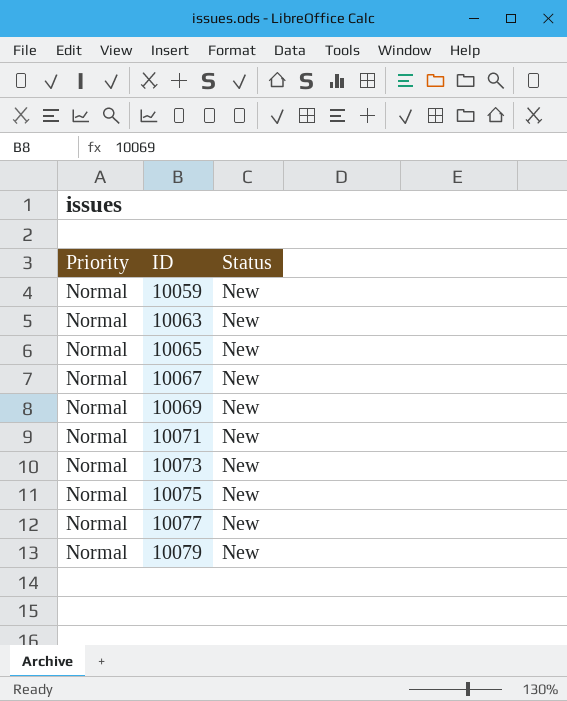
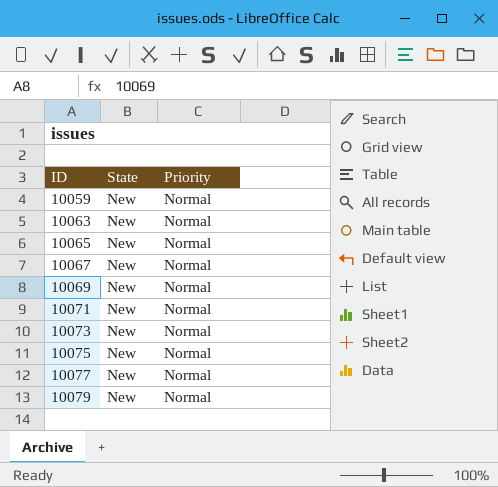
column name: Status -> State
column Priority | position: 1 -> 3

